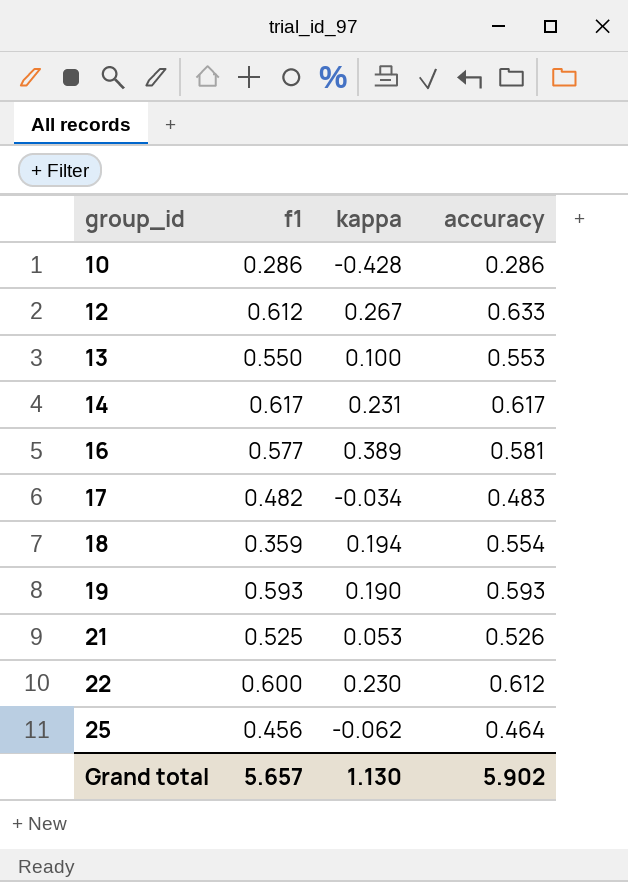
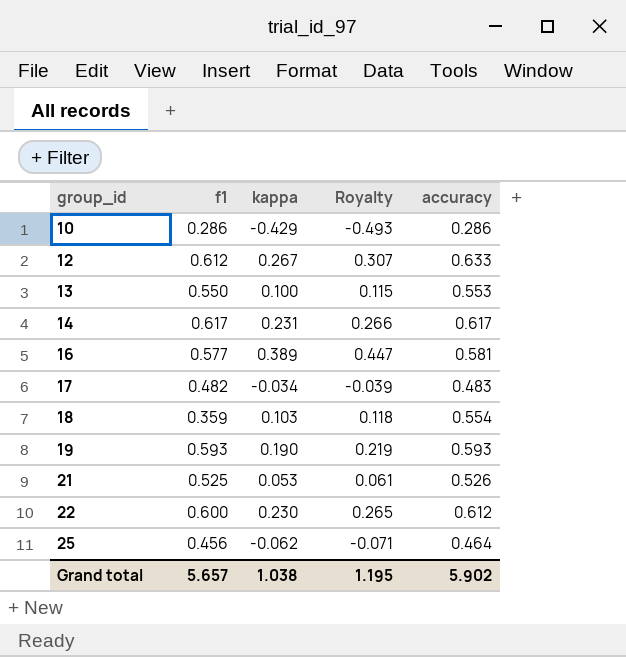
column Royalty | formula: none -> [kappa] * 1.15
10 | kappa: -0.428 -> -0.429
18 | kappa: 0.194 -> 0.103
Grand total | kappa: 1.130 -> 1.038

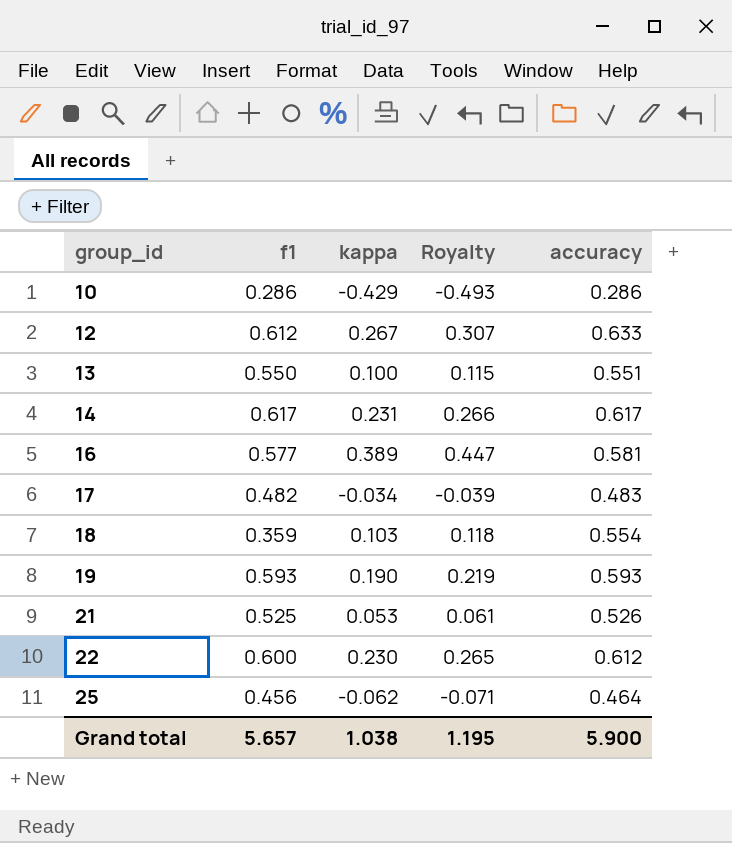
13 | accuracy: 0.553 -> 0.551
Grand total | accuracy: 5.902 -> 5.900

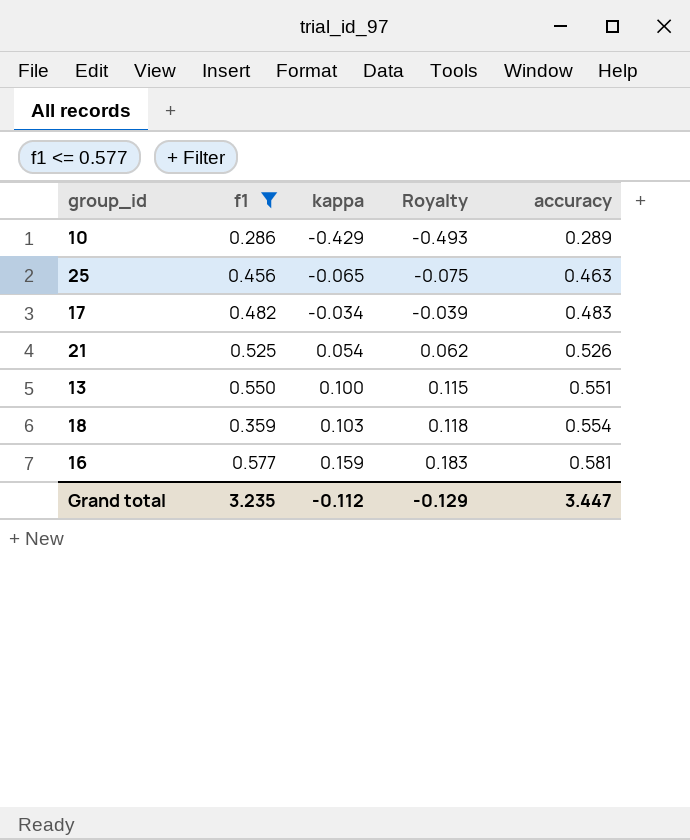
filter: none -> f1 <= 0.577
row order: group_id ascending -> kappa ascending
10 | accuracy: 0.286 -> 0.289
25 | kappa: -0.062 -> -0.065
25 | Royalty: -0.071 -> -0.075
25 | accuracy: 0.464 -> 0.463
21 | kappa: 0.053 -> 0.054
21 | Royalty: 0.061 -> 0.062
16 | kappa: 0.389 -> 0.159
16 | Royalty: 0.447 -> 0.183
Grand total | f1: 5.657 -> 3.235
Grand total | kappa: 1.038 -> -0.112
Grand total | Royalty: 1.195 -> -0.129
Grand total | accuracy: 5.900 -> 3.447

